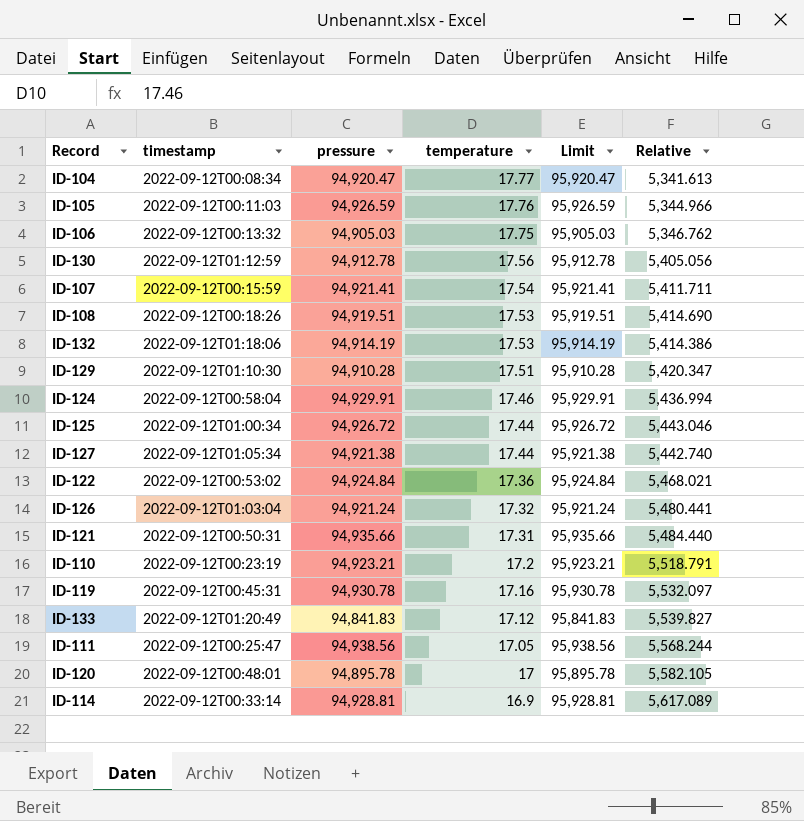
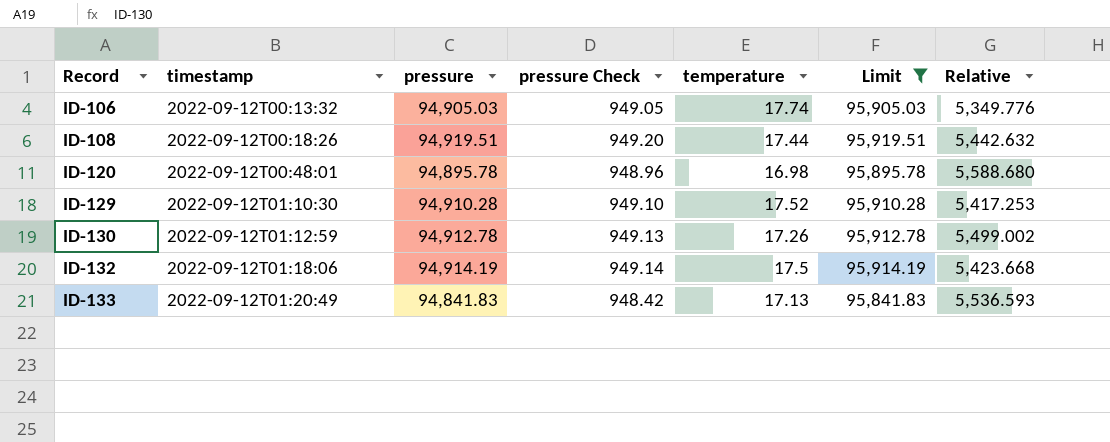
filter: none -> Limit <= 95,919.51
row order: temperature descending -> Record ascending
column pressure Check | formula: none -> [pressure] * 0.01
ID-106 | temperature: 17.75 -> 17.74
ID-106 | Relative: 5,346.762 -> 5,349.776
ID-108 | temperature: 17.53 -> 17.44
ID-108 | Relative: 5,414.690 -> 5,442.632
ID-120 | temperature: 17 -> 16.98
ID-120 | Relative: 5,582.105 -> 5,588.680
ID-129 | temperature: 17.51 -> 17.52
ID-129 | Relative: 5,420.347 -> 5,417.253
ID-130 | temperature: 17.56 -> 17.26
ID-130 | Relative: 5,405.056 -> 5,499.002
ID-132 | temperature: 17.53 -> 17.5
ID-132 | Relative: 5,414.386 -> 5,423.668
ID-133 | temperature: 17.12 -> 17.13
ID-133 | Relative: 5,539.827 -> 5,536.593

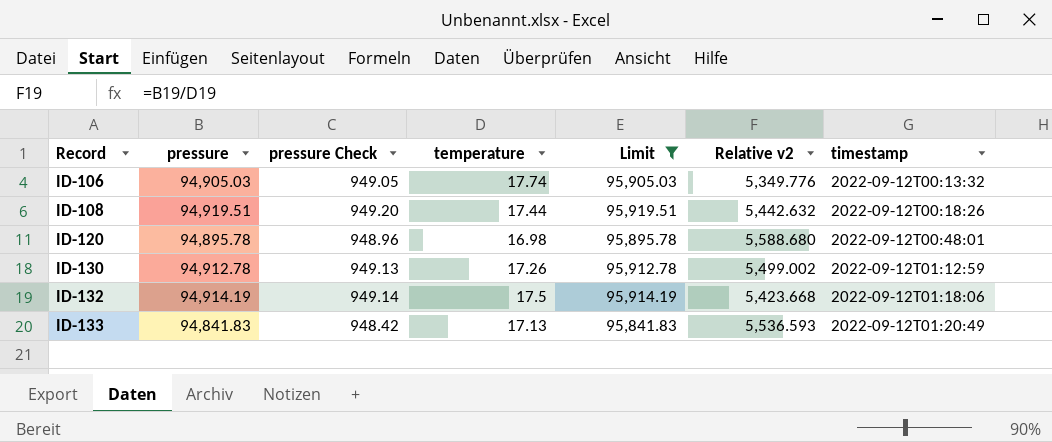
column name: Relative -> Relative v2
column timestamp | position: 2 -> 7
row ID-129: 2022-09-12T01:10:30 | 94,910.28 | 949.10 | 17.52 | 95,910.28 | 5,417.253 -> none

